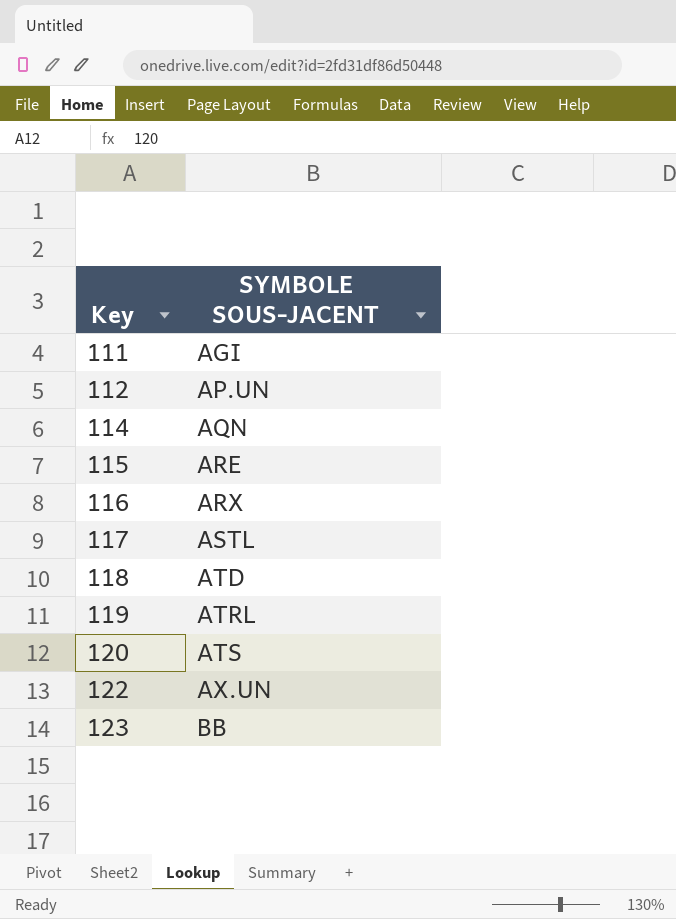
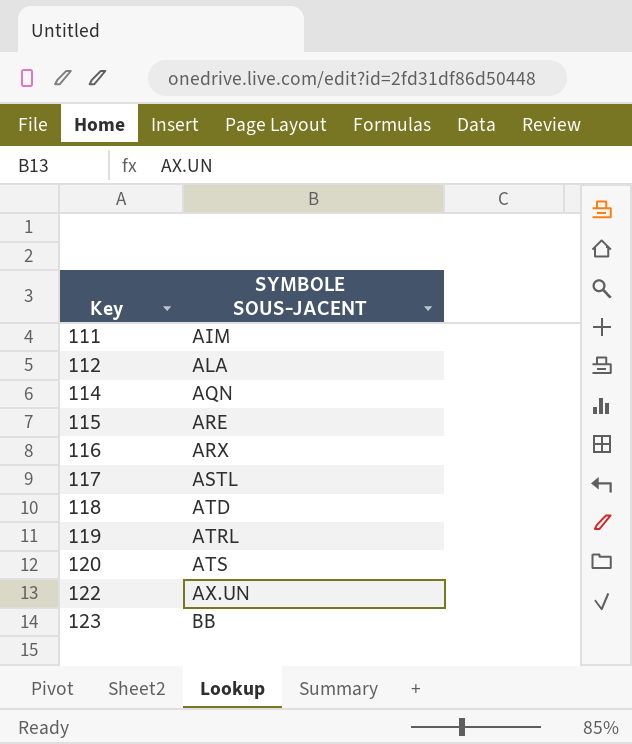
111 | SYMBOLE SOUS-JACENT: AGI -> AIM
112 | SYMBOLE SOUS-JACENT: AP.UN -> ALA

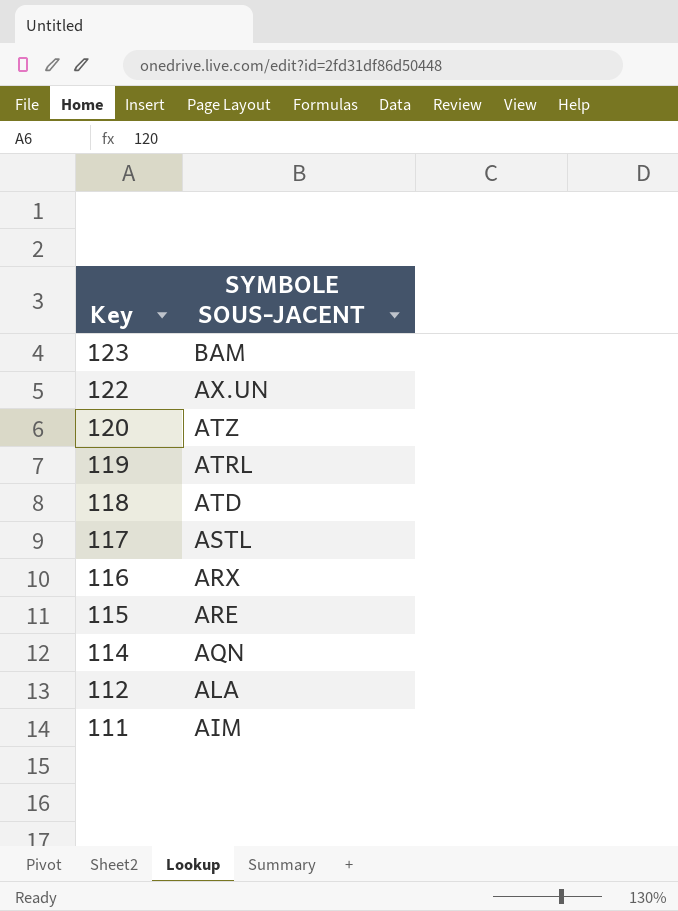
row order: Key ascending -> Key descending
123 | SYMBOLE SOUS-JACENT: BB -> BAM
120 | SYMBOLE SOUS-JACENT: ATS -> ATZ

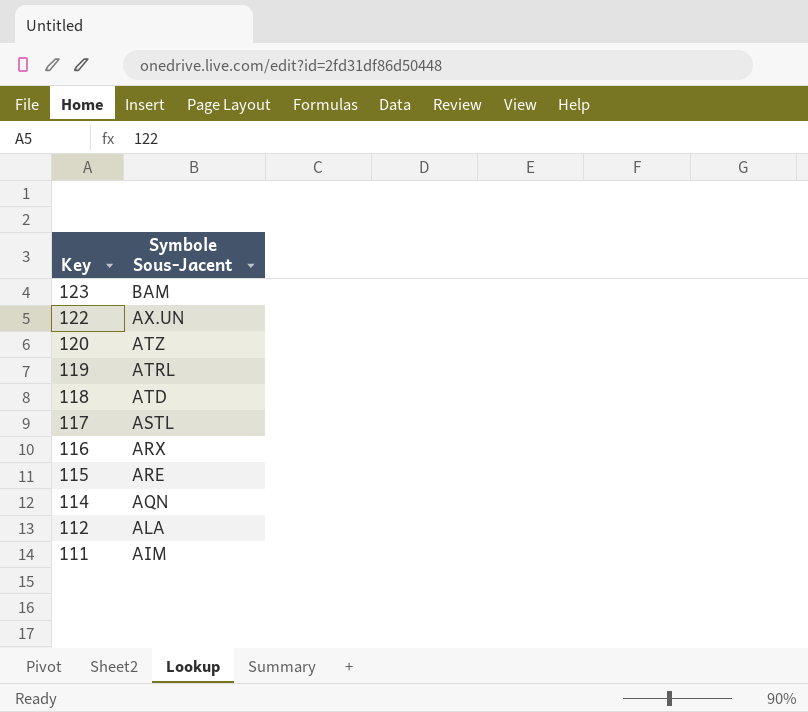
column name: SYMBOLE SOUS-JACENT -> Symbole Sous-Jacent

